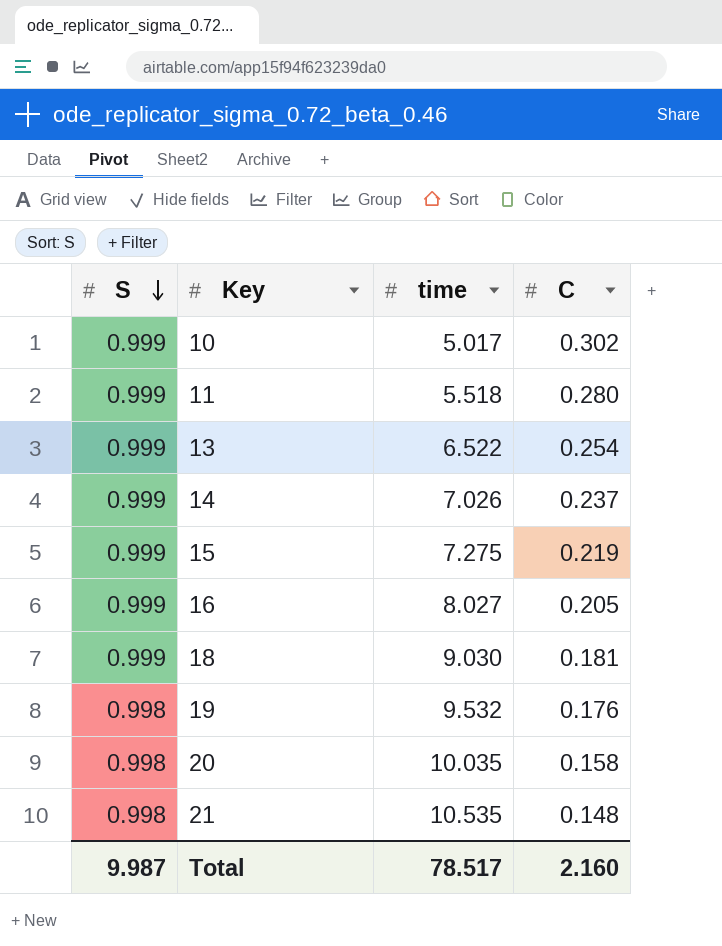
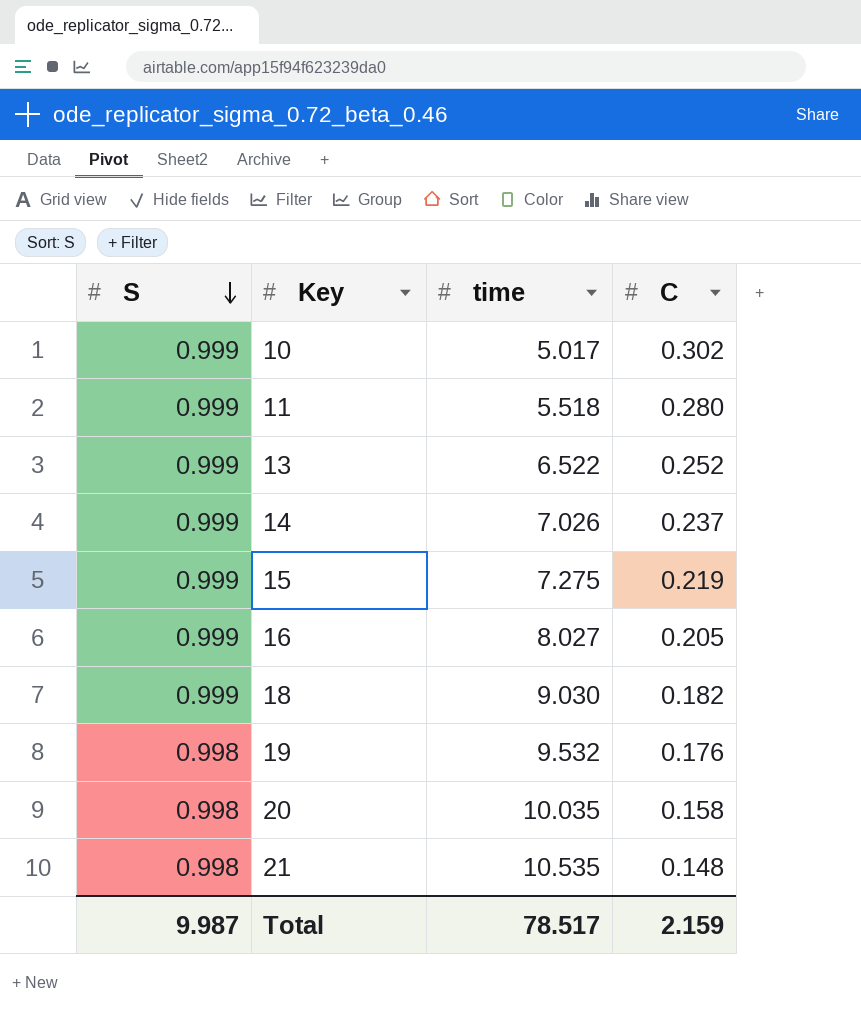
13 | C: 0.254 -> 0.252
18 | C: 0.181 -> 0.182
Total | C: 2.160 -> 2.159

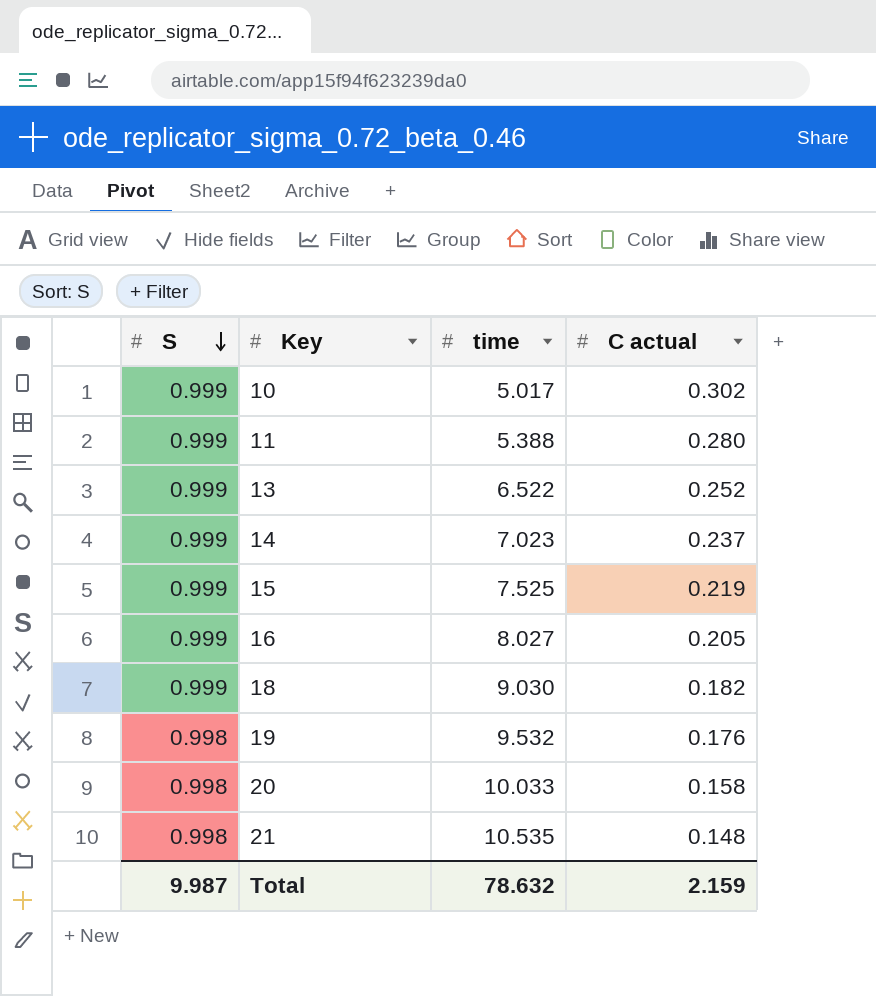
column name: C -> C actual
11 | time: 5.518 -> 5.388
14 | time: 7.026 -> 7.023
15 | time: 7.275 -> 7.525
20 | time: 10.035 -> 10.033
Total | time: 78.517 -> 78.632

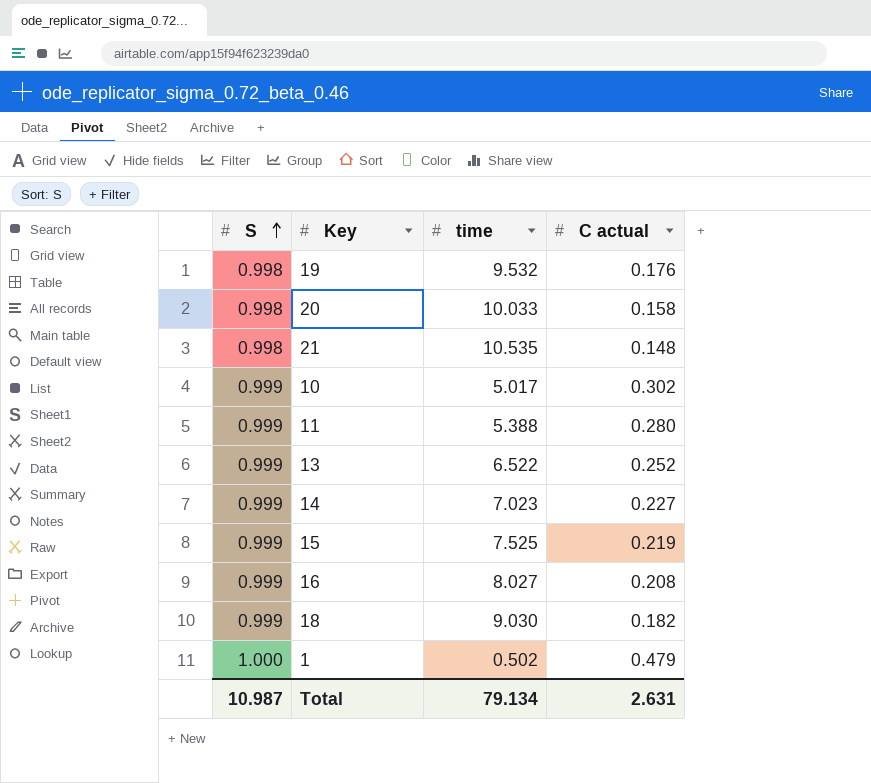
row order: S descending -> S ascending
14 | C actual: 0.237 -> 0.227
16 | C actual: 0.205 -> 0.208
row 1: none -> 1.000 | 0.502 | 0.479
Total | S: 9.987 -> 10.987
Total | time: 78.632 -> 79.134
Total | C actual: 2.159 -> 2.631

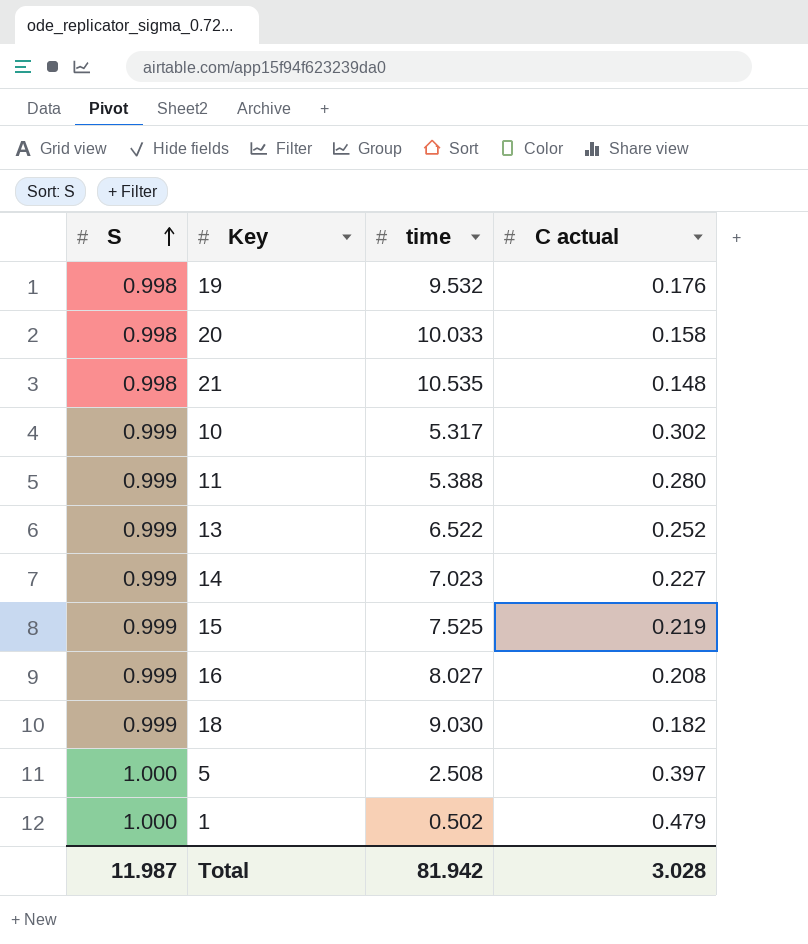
10 | time: 5.017 -> 5.317
row 5: none -> 1.000 | 2.508 | 0.397
Total | S: 10.987 -> 11.987
Total | time: 79.134 -> 81.942
Total | C actual: 2.631 -> 3.028

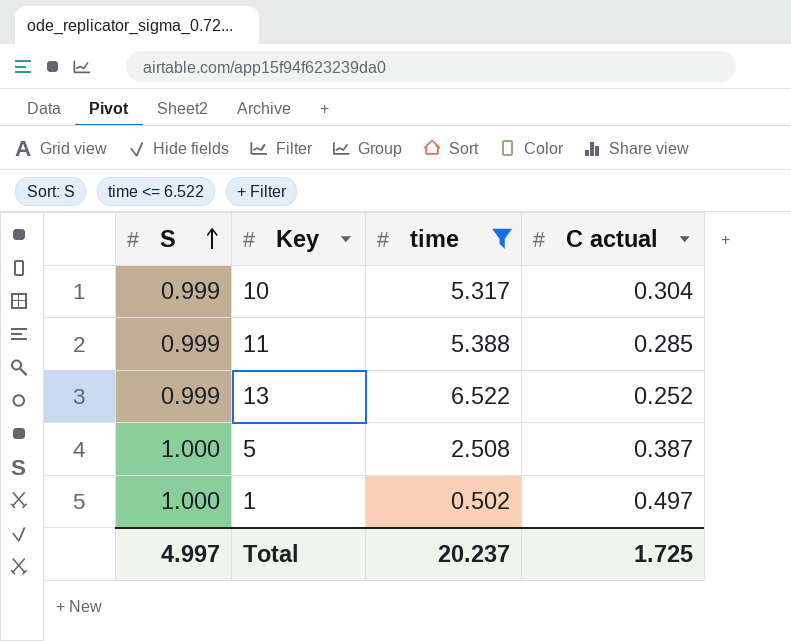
filter: none -> time <= 6.522
10 | C actual: 0.302 -> 0.304
11 | C actual: 0.280 -> 0.285
5 | C actual: 0.397 -> 0.387
1 | C actual: 0.479 -> 0.497
Total | S: 11.987 -> 4.997
Total | time: 81.942 -> 20.237
Total | C actual: 3.028 -> 1.725

